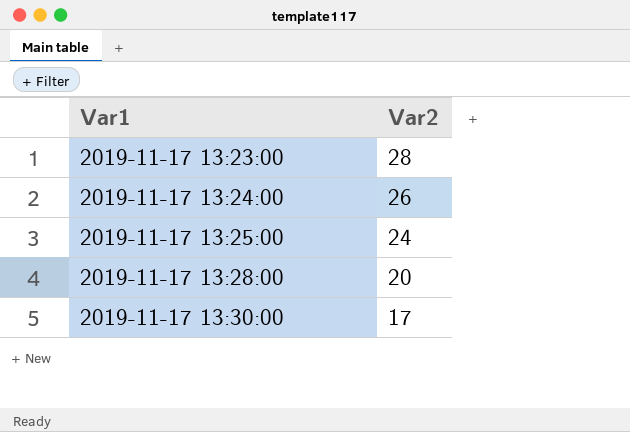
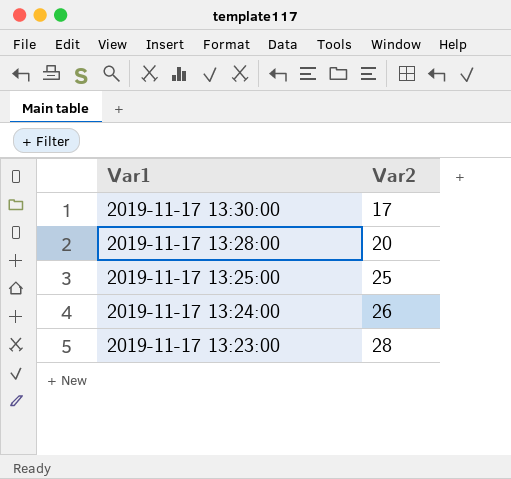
row order: Var1 ascending -> Var1 descending
2019-11-17 13:25:00 | Var2: 24 -> 25

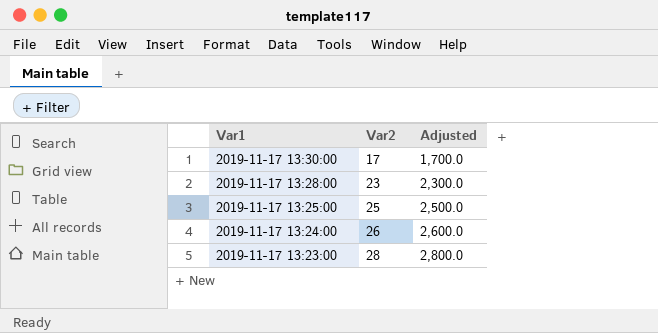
column Adjusted | formula: none -> [Var2] * 100
2019-11-17 13:28:00 | Var2: 20 -> 23

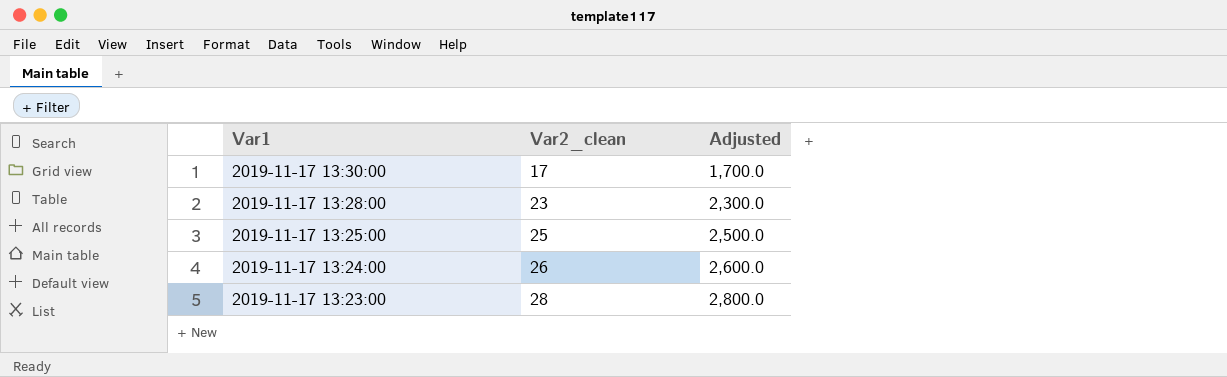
column name: Var2 -> Var2_clean

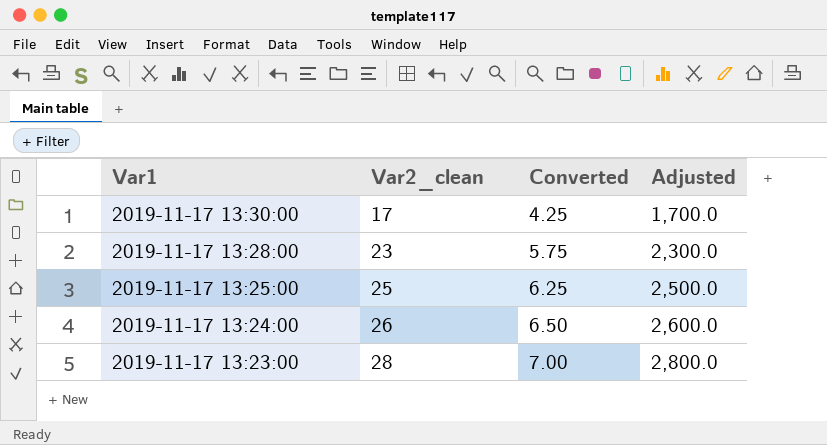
column Converted | formula: none -> [Var2_clean] * 0.25

